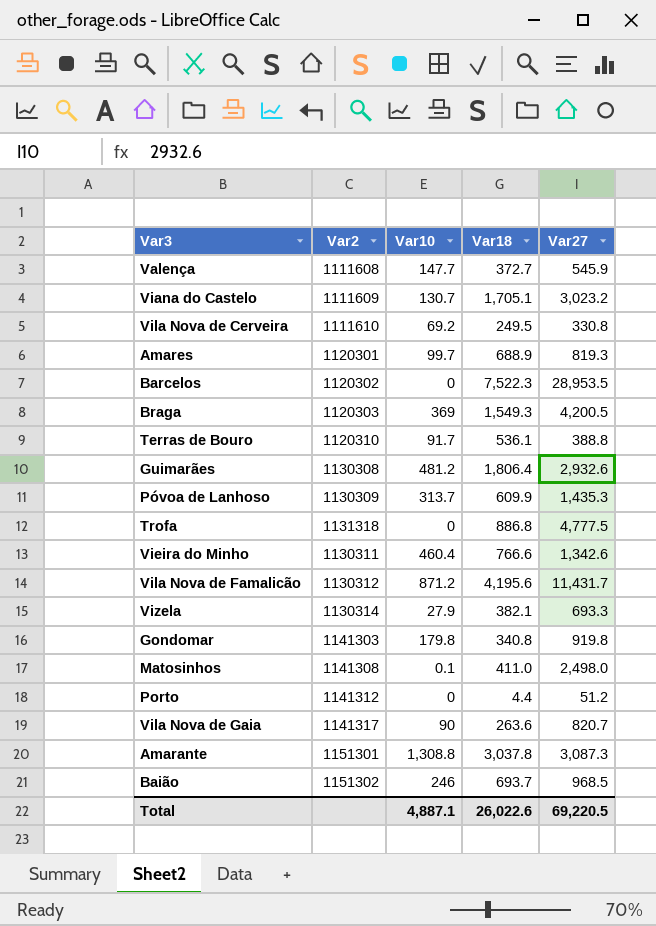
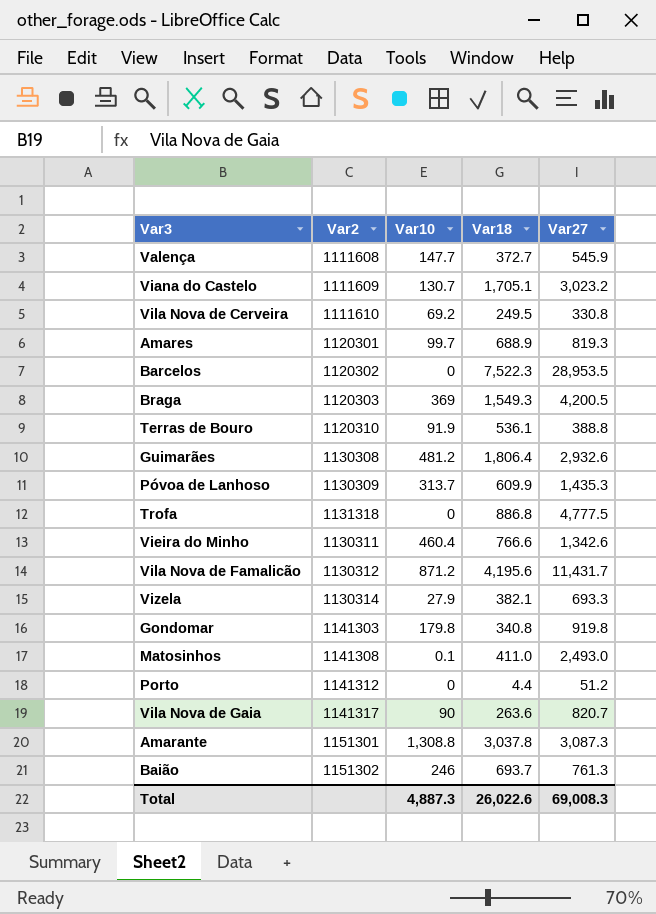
Terras de Bouro | Var10: 91.7 -> 91.9
Matosinhos | Var27: 2,498.0 -> 2,493.0
Baião | Var27: 968.5 -> 761.3
Total | Var10: 4,887.1 -> 4,887.3
Total | Var27: 69,220.5 -> 69,008.3

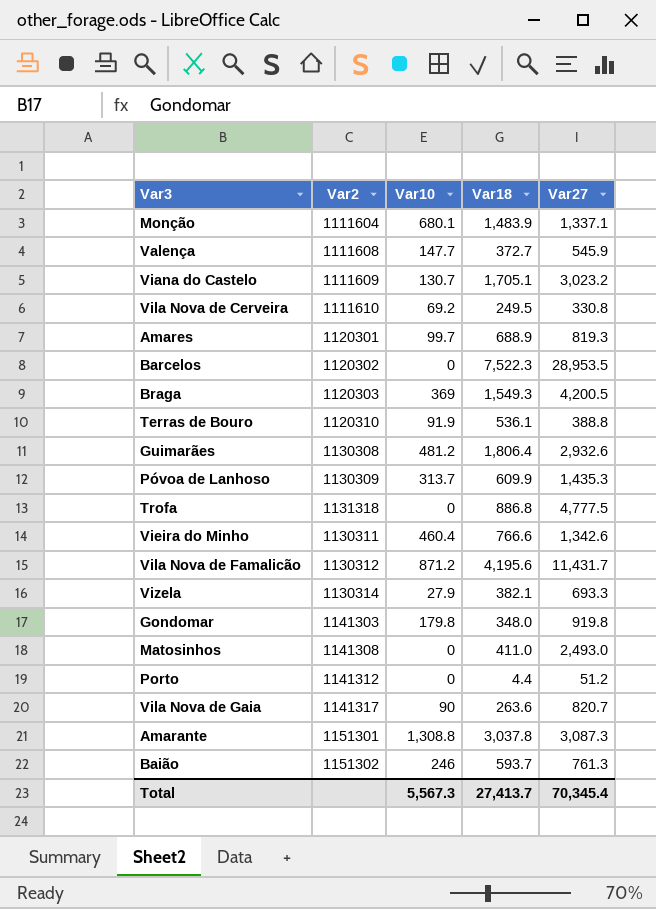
row Monção: none -> 1111604 | 680.1 | 1,483.9 | 1,337.1
Gondomar | Var18: 340.8 -> 348.0
Matosinhos | Var10: 0.1 -> 0
Baião | Var18: 693.7 -> 593.7
Total | Var10: 4,887.3 -> 5,567.3
Total | Var18: 26,022.6 -> 27,413.7
Total | Var27: 69,008.3 -> 70,345.4

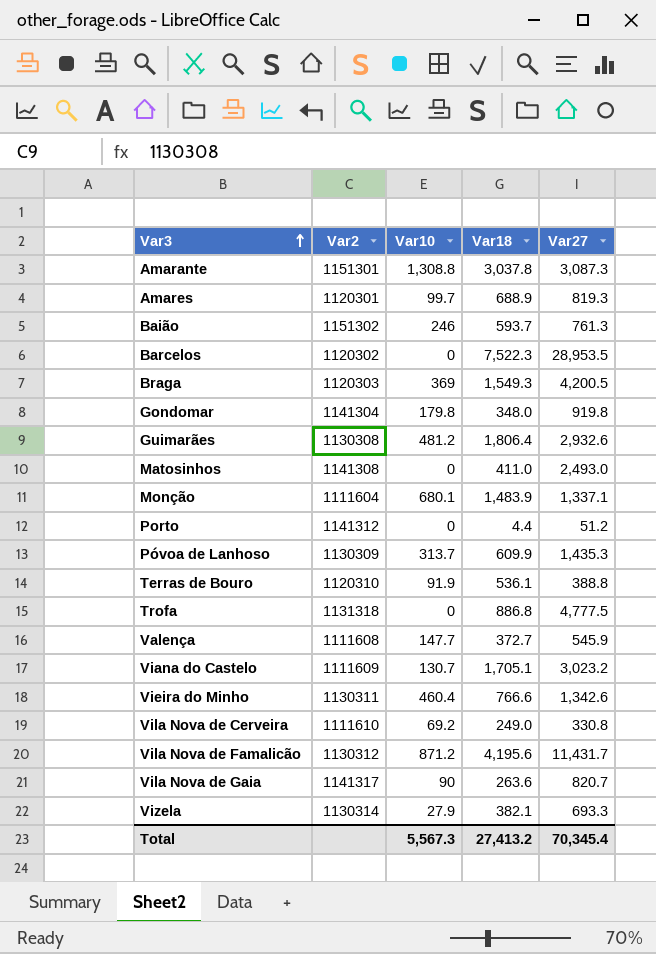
row order: none -> Var3 ascending
Gondomar | Var2: 1141303 -> 1141304
Vila Nova de Cerveira | Var18: 249.5 -> 249.0
Total | Var18: 27,413.7 -> 27,413.2

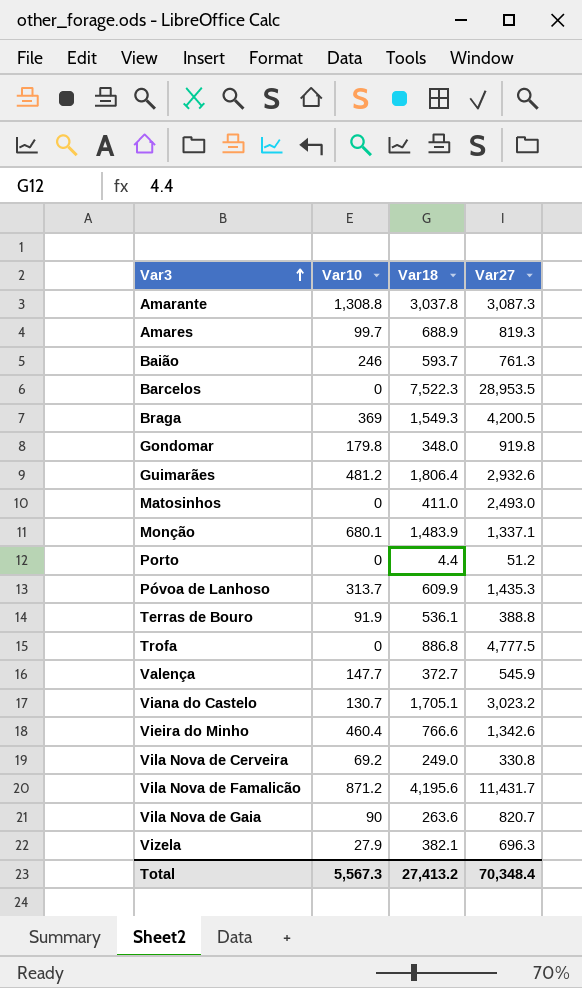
column Var2 | position: 2 -> none
Vizela | Var27: 693.3 -> 696.3
Total | Var27: 70,345.4 -> 70,348.4

